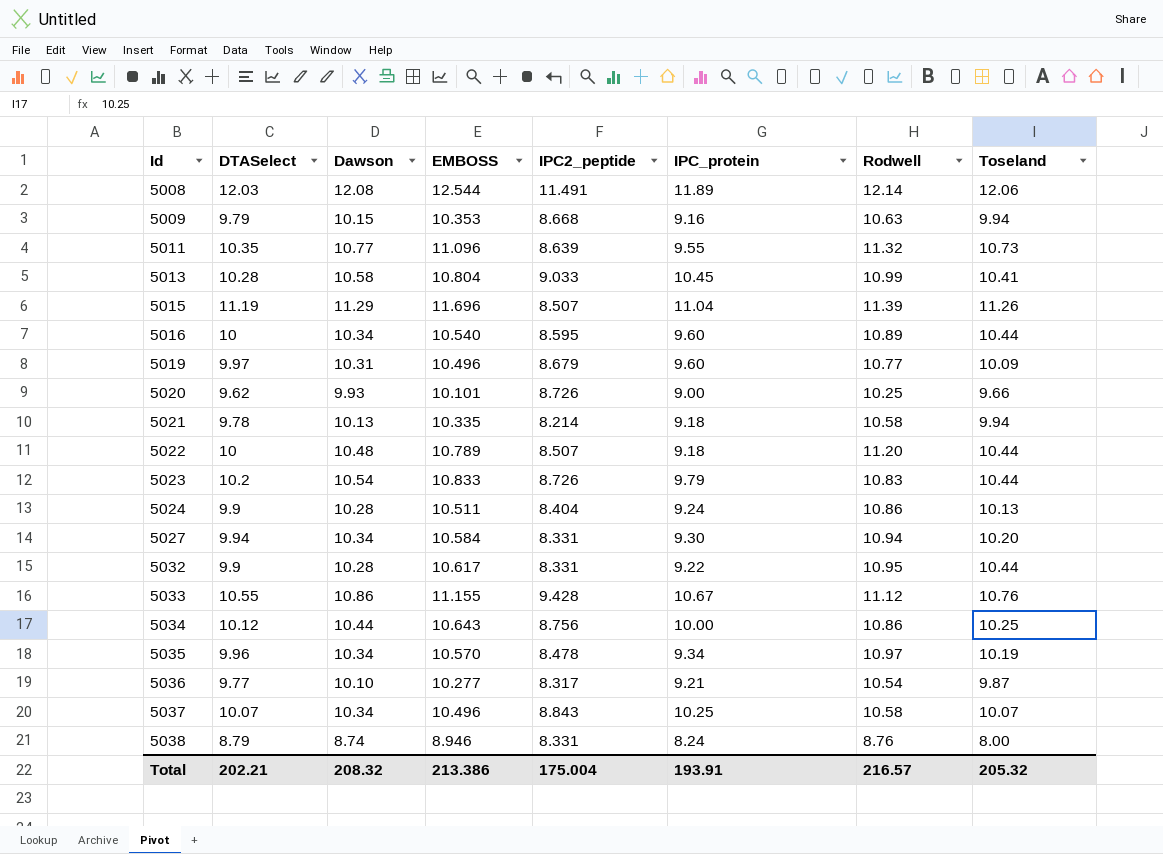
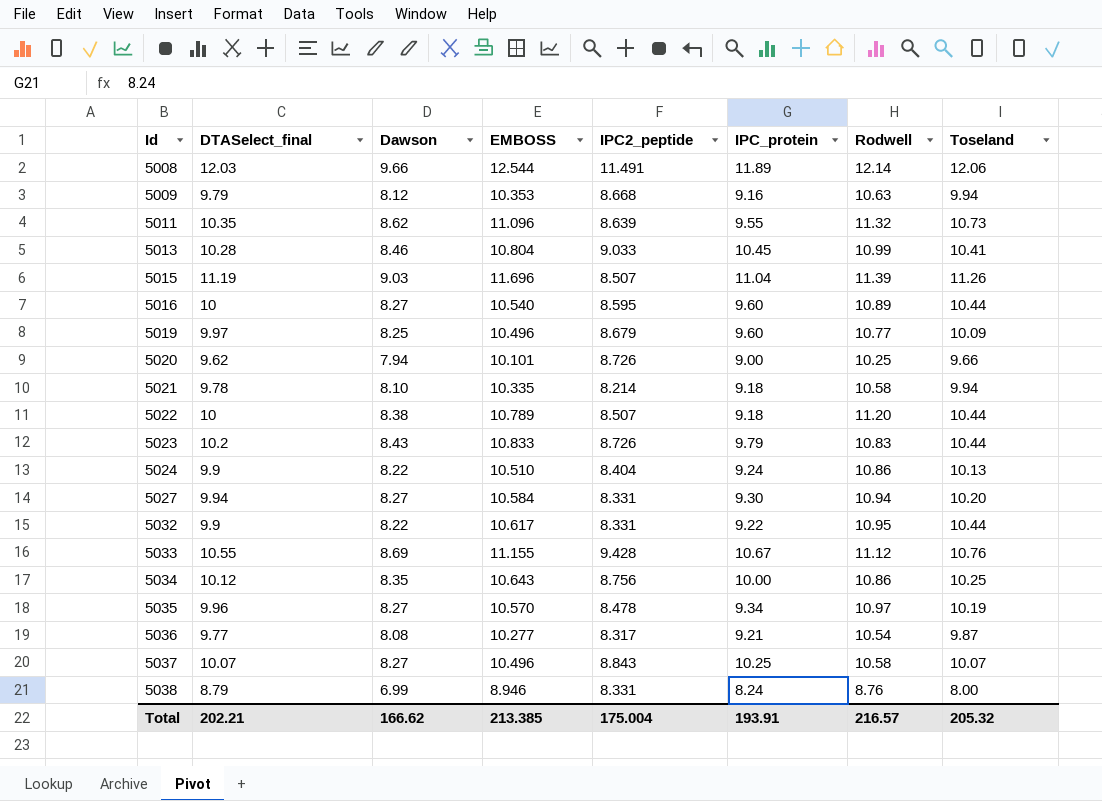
column name: DTASelect -> DTASelect_final
5008 | Dawson: 12.08 -> 9.66
5009 | Dawson: 10.15 -> 8.12
5011 | Dawson: 10.77 -> 8.62
5013 | Dawson: 10.58 -> 8.46
5015 | Dawson: 11.29 -> 9.03
5016 | Dawson: 10.34 -> 8.27
5019 | Dawson: 10.31 -> 8.25
5020 | Dawson: 9.93 -> 7.94
5021 | Dawson: 10.13 -> 8.10
5022 | Dawson: 10.48 -> 8.38
5023 | Dawson: 10.54 -> 8.43
5024 | Dawson: 10.28 -> 8.22
5024 | EMBOSS: 10.511 -> 10.510
5027 | Dawson: 10.34 -> 8.27
5032 | Dawson: 10.28 -> 8.22
5033 | Dawson: 10.86 -> 8.69
5034 | Dawson: 10.44 -> 8.35
5035 | Dawson: 10.34 -> 8.27
5036 | Dawson: 10.10 -> 8.08
5037 | Dawson: 10.34 -> 8.27
5038 | Dawson: 8.74 -> 6.99
Total | Dawson: 208.32 -> 166.62
Total | EMBOSS: 213.386 -> 213.385

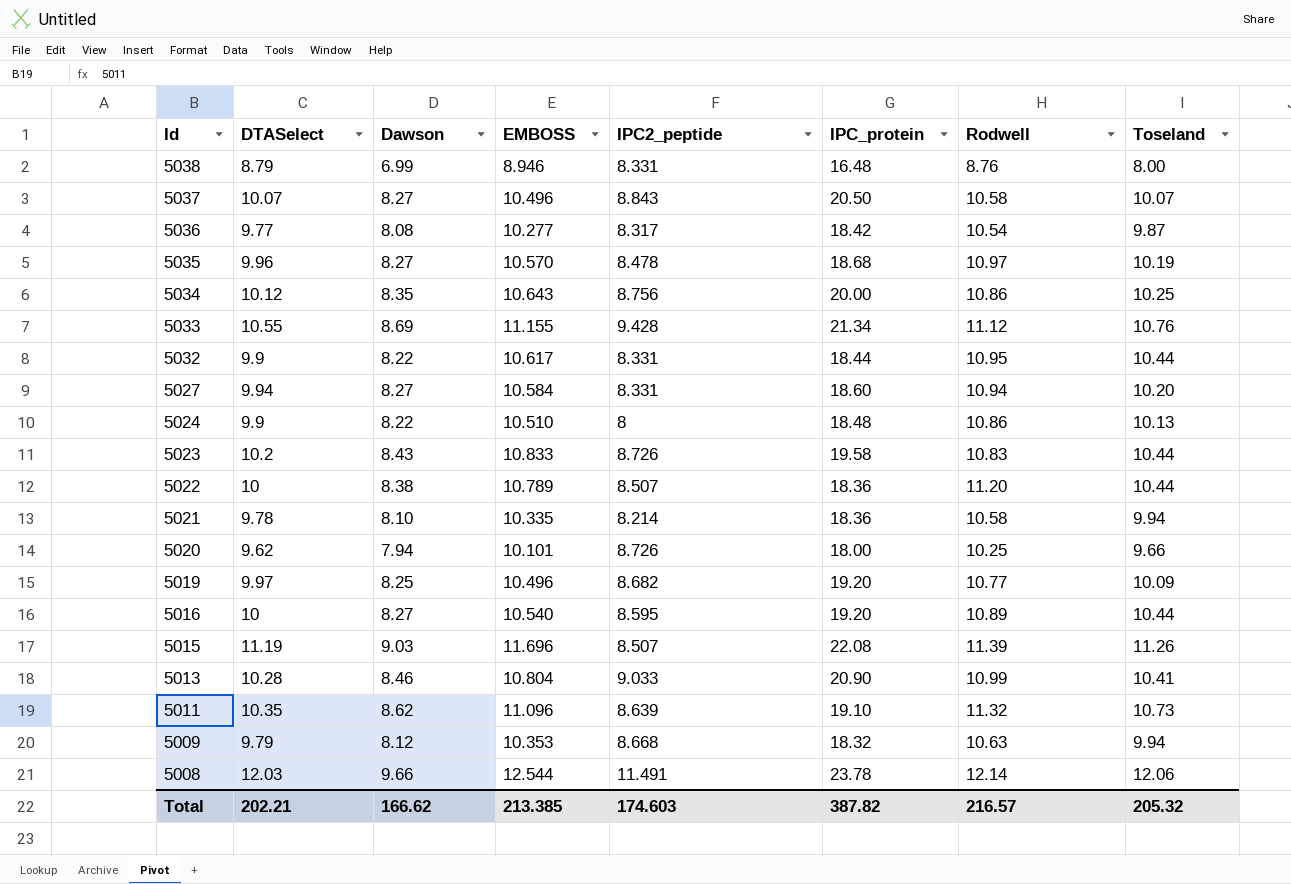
row order: Id ascending -> Id descending
column name: DTASelect_final -> DTASelect
5038 | IPC_protein: 8.24 -> 16.48
5037 | IPC_protein: 10.25 -> 20.50
5036 | IPC_protein: 9.21 -> 18.42
5035 | IPC_protein: 9.34 -> 18.68
5034 | IPC_protein: 10.00 -> 20.00
5033 | IPC_protein: 10.67 -> 21.34
5032 | IPC_protein: 9.22 -> 18.44
5027 | IPC_protein: 9.30 -> 18.60
5024 | IPC2_peptide: 8.404 -> 8
5024 | IPC_protein: 9.24 -> 18.48
5023 | IPC_protein: 9.79 -> 19.58
5022 | IPC_protein: 9.18 -> 18.36
5021 | IPC_protein: 9.18 -> 18.36
5020 | IPC_protein: 9.00 -> 18.00
5019 | IPC2_peptide: 8.679 -> 8.682
5019 | IPC_protein: 9.60 -> 19.20
5016 | IPC_protein: 9.60 -> 19.20
5015 | IPC_protein: 11.04 -> 22.08
5013 | IPC_protein: 10.45 -> 20.90
5011 | IPC_protein: 9.55 -> 19.10
5009 | IPC_protein: 9.16 -> 18.32
5008 | IPC_protein: 11.89 -> 23.78
Total | IPC2_peptide: 175.004 -> 174.603
Total | IPC_protein: 193.91 -> 387.82

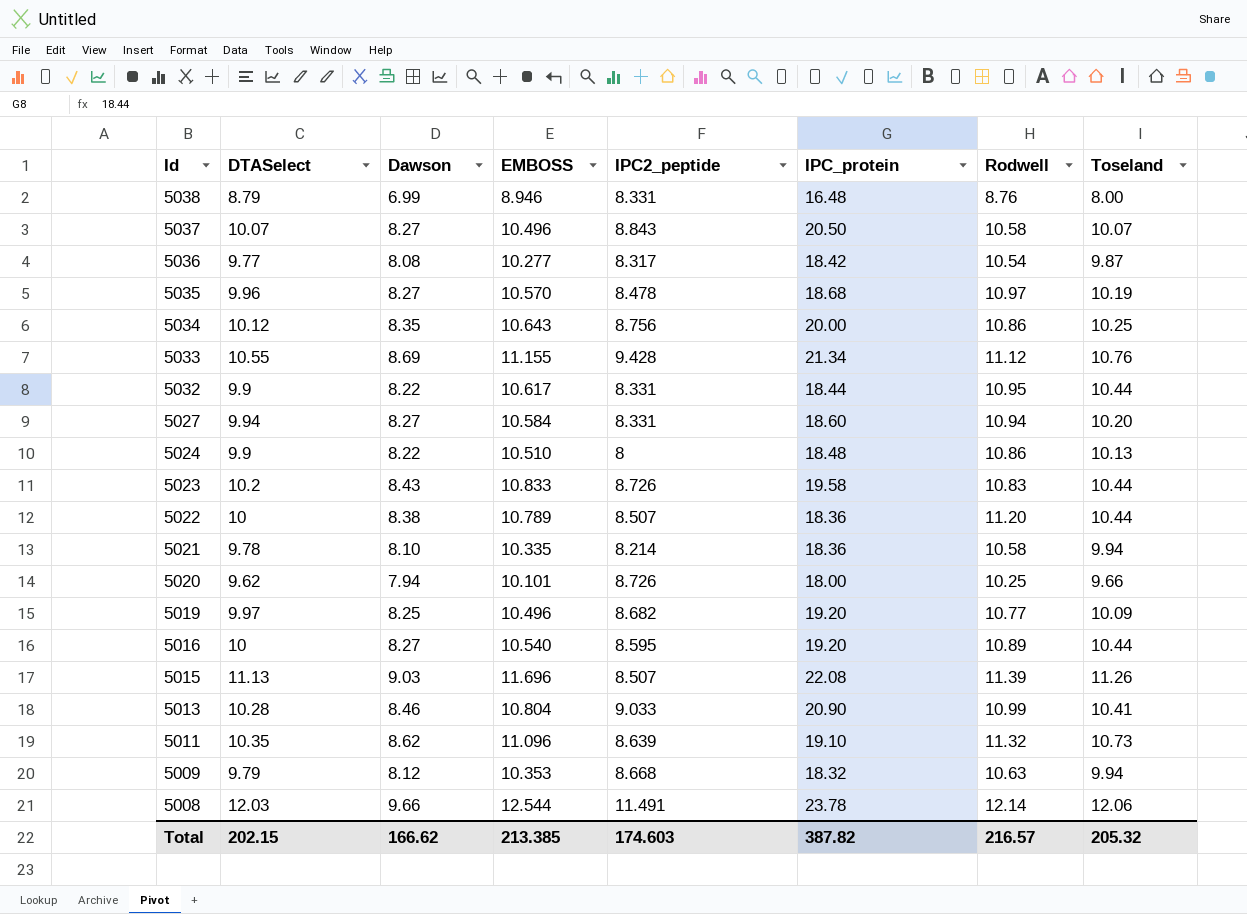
5015 | DTASelect: 11.19 -> 11.13
Total | DTASelect: 202.21 -> 202.15

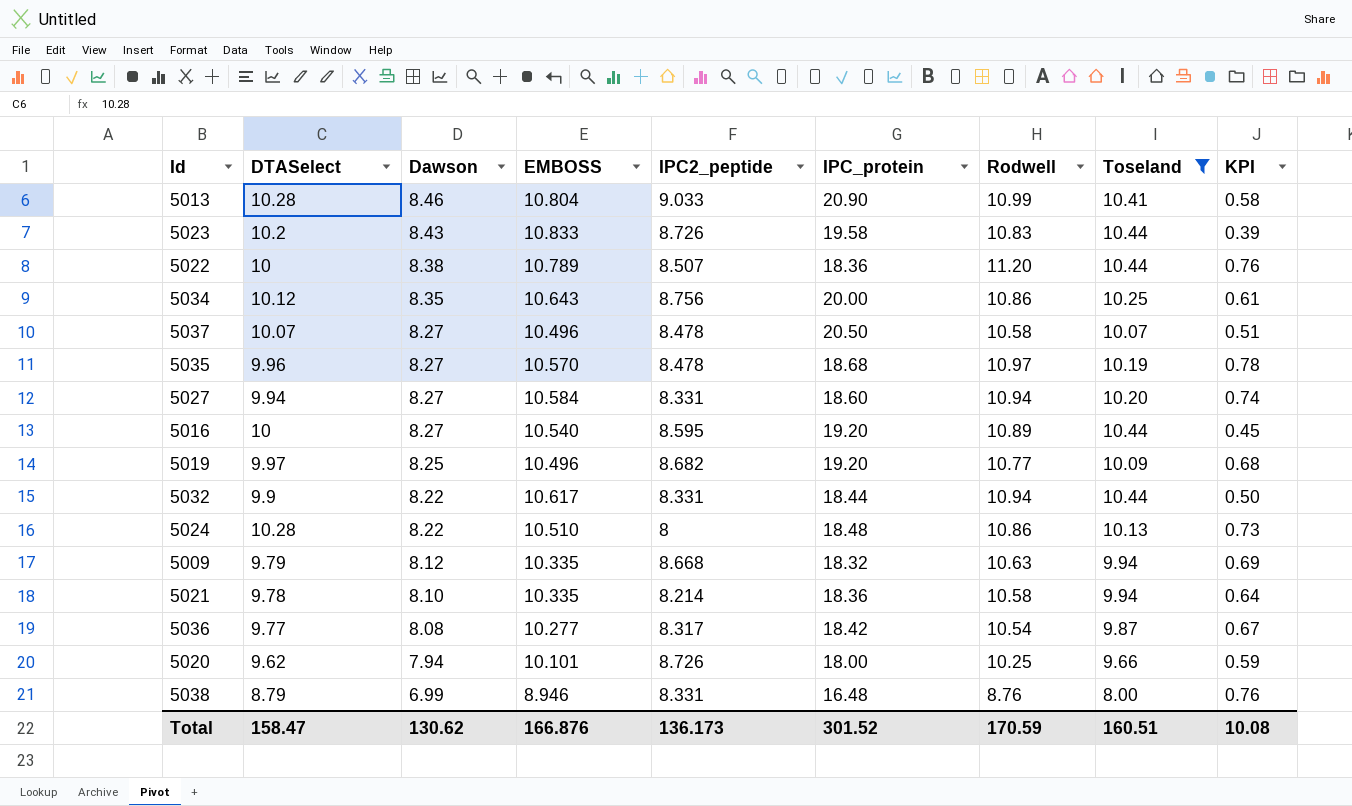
filter: none -> Toseland <= 10.44
row order: Id descending -> Dawson descending
column KPI | formula: none -> [Rodwell] - [Toseland]
5037 | IPC2_peptide: 8.843 -> 8.478
5032 | Rodwell: 10.95 -> 10.94
5024 | DTASelect: 9.9 -> 10.28
5009 | EMBOSS: 10.353 -> 10.335
Total | DTASelect: 202.15 -> 158.47
Total | Dawson: 166.62 -> 130.62
Total | EMBOSS: 213.385 -> 166.876
Total | IPC2_peptide: 174.603 -> 136.173
Total | IPC_protein: 387.82 -> 301.52
Total | Rodwell: 216.57 -> 170.59
Total | Toseland: 205.32 -> 160.51

